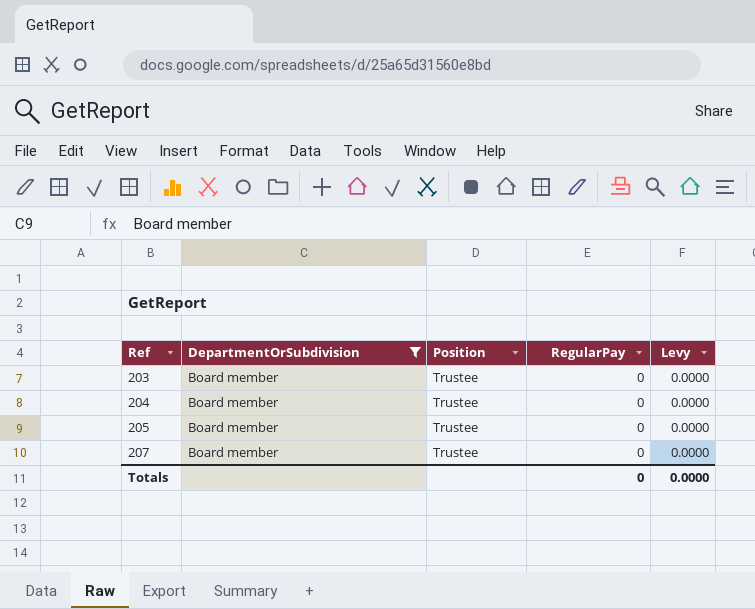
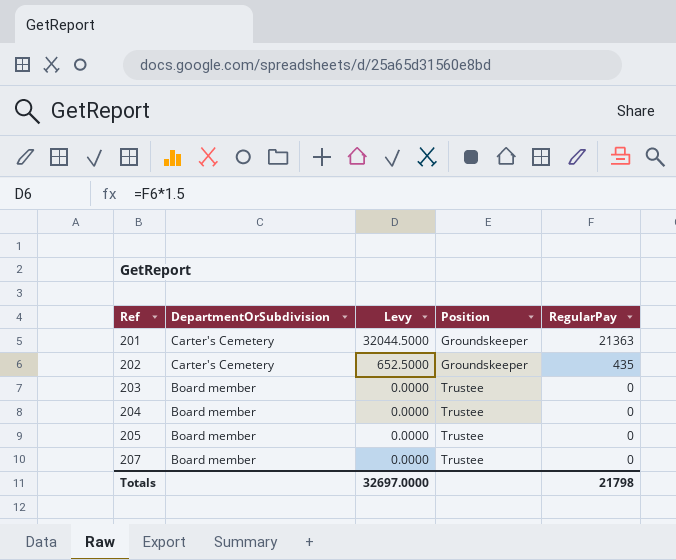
filter: DepartmentOrSubdivision = Board member -> none
column Levy | position: 5 -> 3
Totals | Levy: 0.0000 -> 32697.0000
Totals | RegularPay: 0 -> 21798

